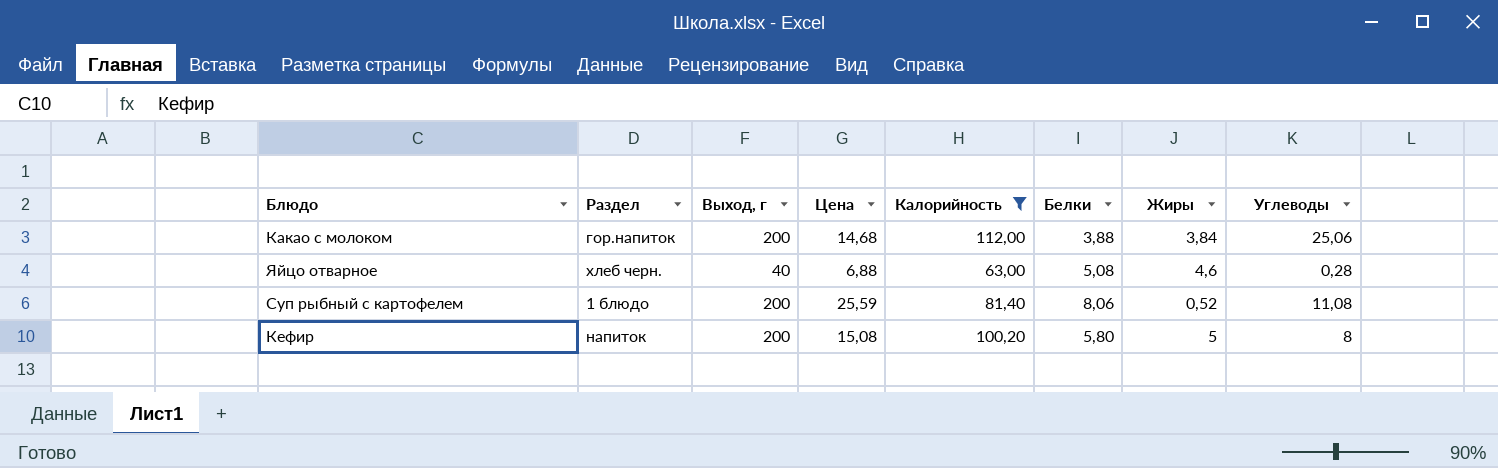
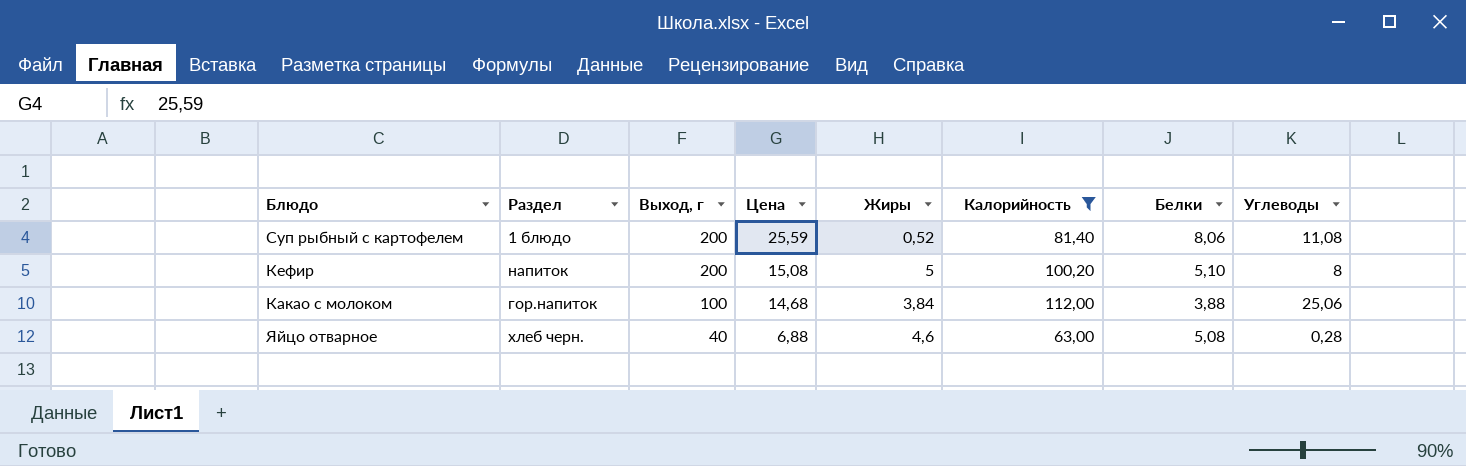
row order: none -> Выход, г descending
column Жиры | position: 7 -> 5
Кефир | Белки: 5,80 -> 5,10
Какао с молоком | Выход, г: 200 -> 100

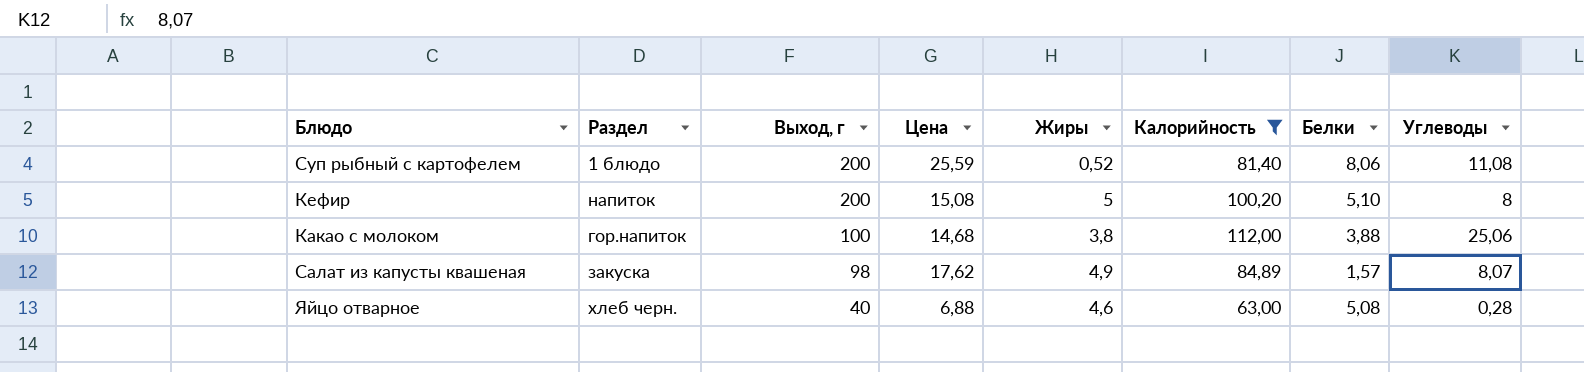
Какао с молоком | Жиры: 3,84 -> 3,8
row Салат из капусты квашеная: none -> закуска | 98 | 17,62 | 4,9 | 84,89 | 1,57 | 8,07

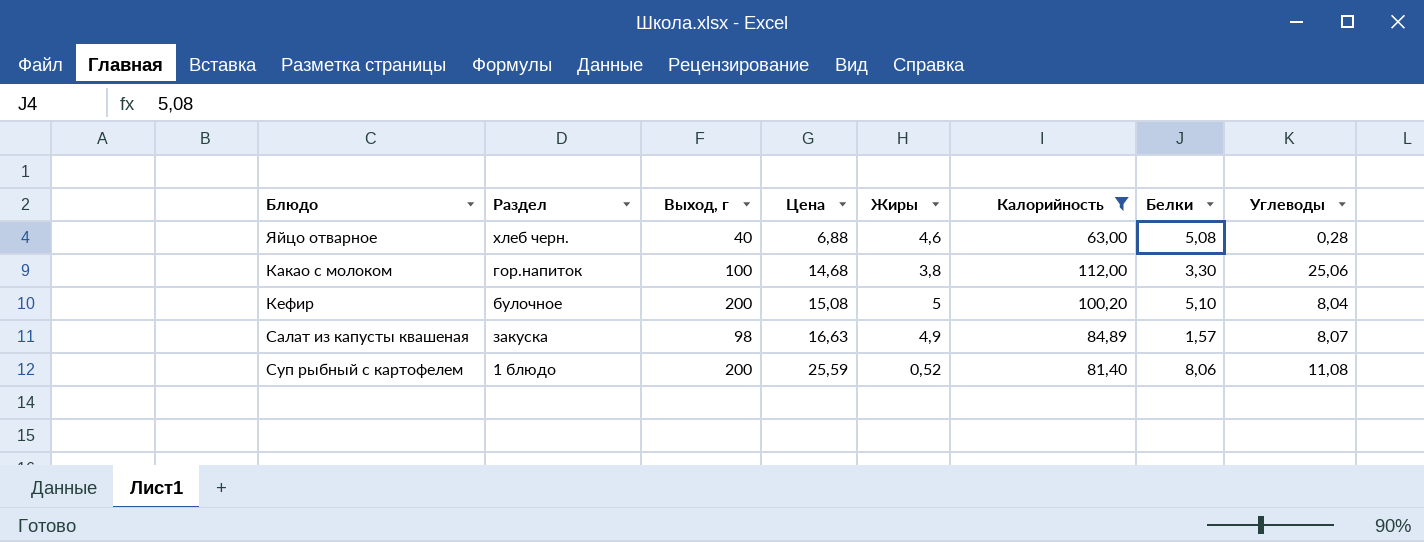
row order: Выход, г descending -> Цена ascending
Какао с молоком | Белки: 3,88 -> 3,30
Кефир | Раздел: напиток -> булочное
Кефир | Углеводы: 8 -> 8,04
Салат из капусты квашеная | Цена: 17,62 -> 16,63

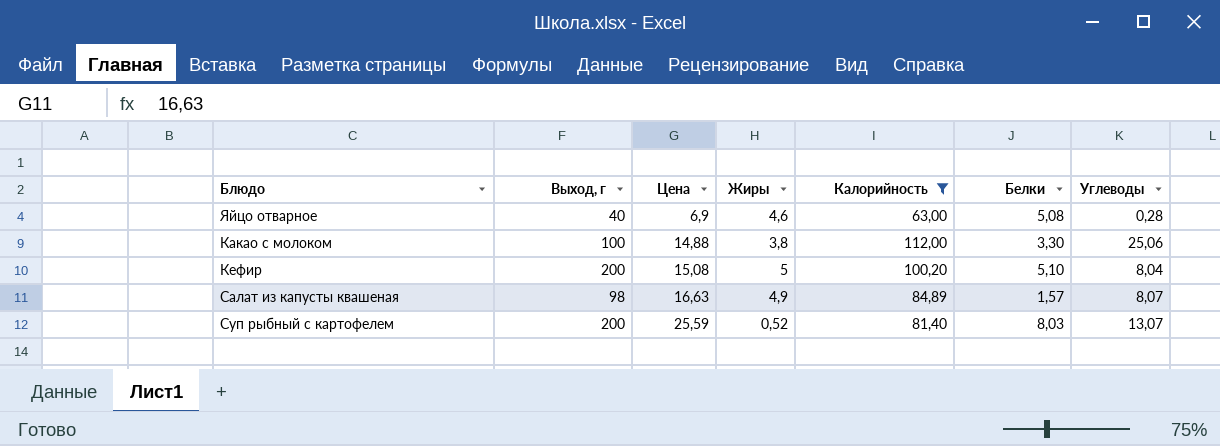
column Раздел | position: 2 -> none
Яйцо отварное | Цена: 6,88 -> 6,9
Какао с молоком | Цена: 14,68 -> 14,88
Суп рыбный с картофелем | Белки: 8,06 -> 8,03
Суп рыбный с картофелем | Углеводы: 11,08 -> 13,07

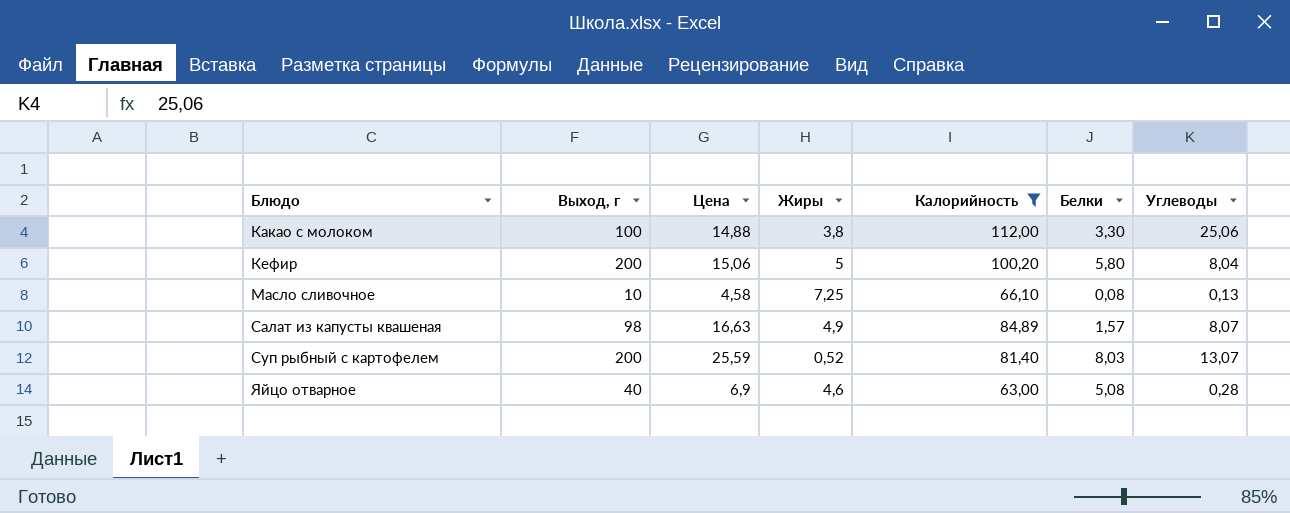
row order: Цена ascending -> Блюдо ascending
Кефир | Цена: 15,08 -> 15,06
Кефир | Белки: 5,10 -> 5,80
row Масло сливочное: none -> 10 | 4,58 | 7,25 | 66,10 | 0,08 | 0,13

